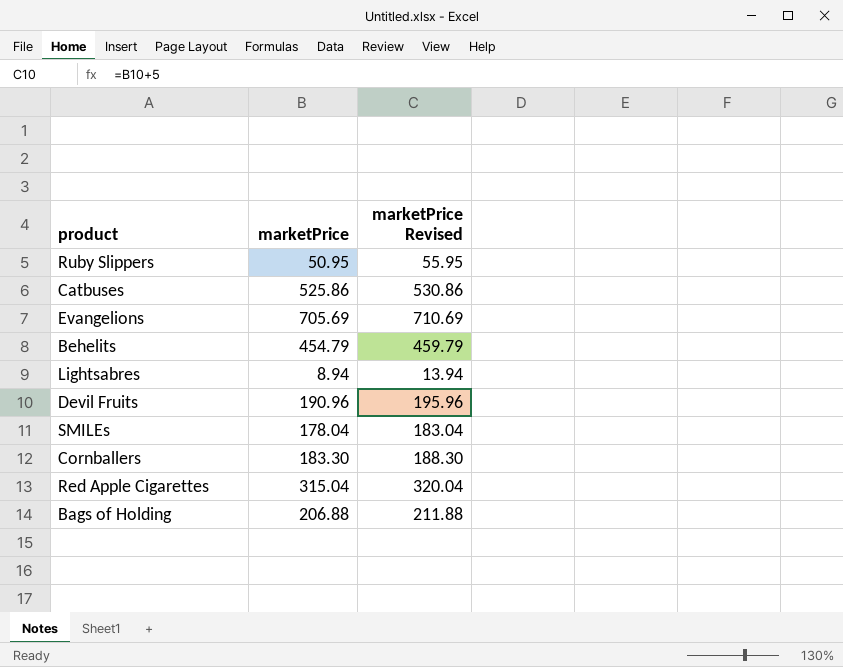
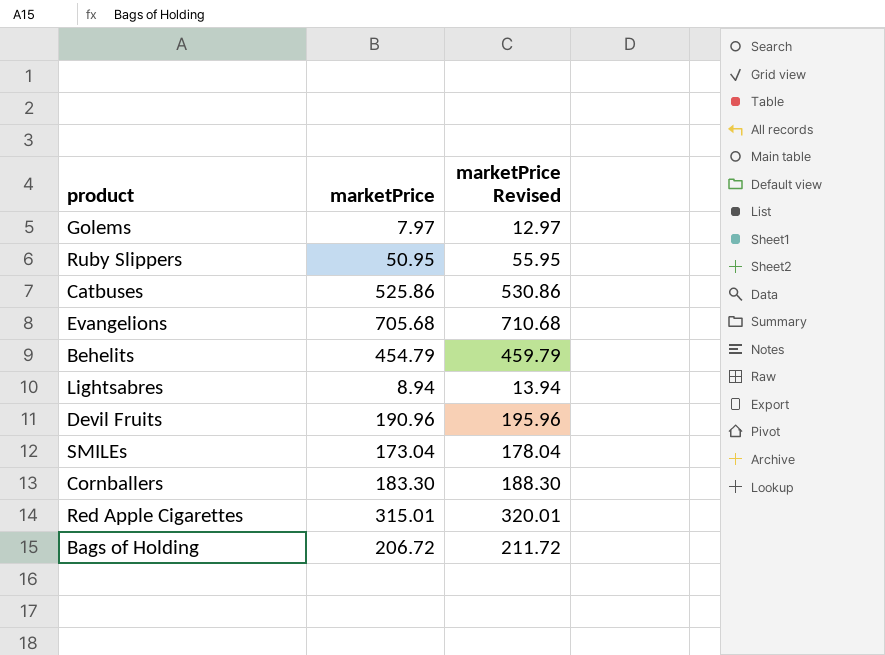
row Golems: none -> 7.97 | 12.97
Evangelions | marketPrice: 705.69 -> 705.68
Evangelions | marketPrice Revised: 710.69 -> 710.68
SMILEs | marketPrice: 178.04 -> 173.04
SMILEs | marketPrice Revised: 183.04 -> 178.04
Red Apple Cigarettes | marketPrice: 315.04 -> 315.01
Red Apple Cigarettes | marketPrice Revised: 320.04 -> 320.01
Bags of Holding | marketPrice: 206.88 -> 206.72
Bags of Holding | marketPrice Revised: 211.88 -> 211.72

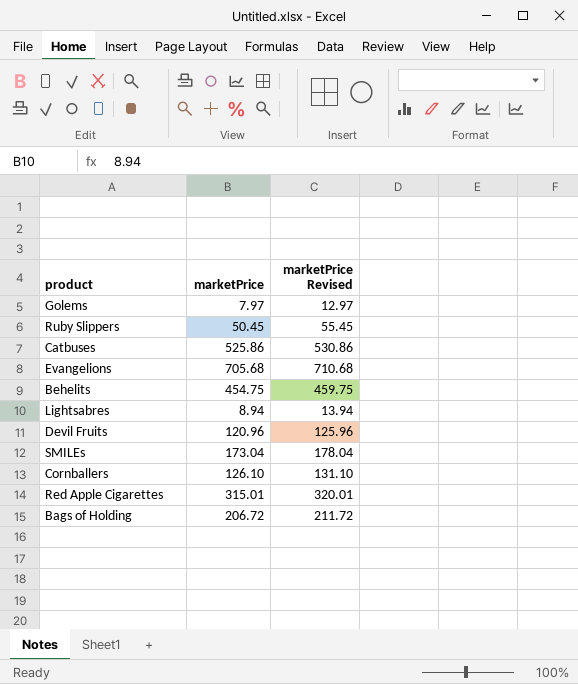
Ruby Slippers | marketPrice: 50.95 -> 50.45
Ruby Slippers | marketPrice Revised: 55.95 -> 55.45
Behelits | marketPrice: 454.79 -> 454.75
Behelits | marketPrice Revised: 459.79 -> 459.75
Devil Fruits | marketPrice: 190.96 -> 120.96
Devil Fruits | marketPrice Revised: 195.96 -> 125.96
Cornballers | marketPrice: 183.30 -> 126.10
Cornballers | marketPrice Revised: 188.30 -> 131.10

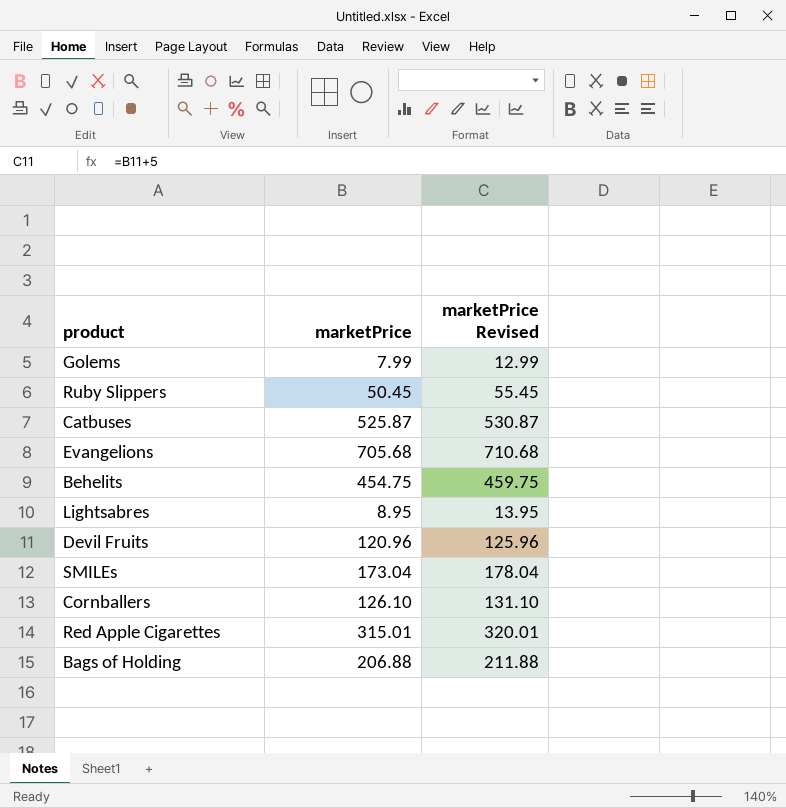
Golems | marketPrice: 7.97 -> 7.99
Golems | marketPrice Revised: 12.97 -> 12.99
Catbuses | marketPrice: 525.86 -> 525.87
Catbuses | marketPrice Revised: 530.86 -> 530.87
Lightsabres | marketPrice: 8.94 -> 8.95
Lightsabres | marketPrice Revised: 13.94 -> 13.95
Bags of Holding | marketPrice: 206.72 -> 206.88
Bags of Holding | marketPrice Revised: 211.72 -> 211.88

